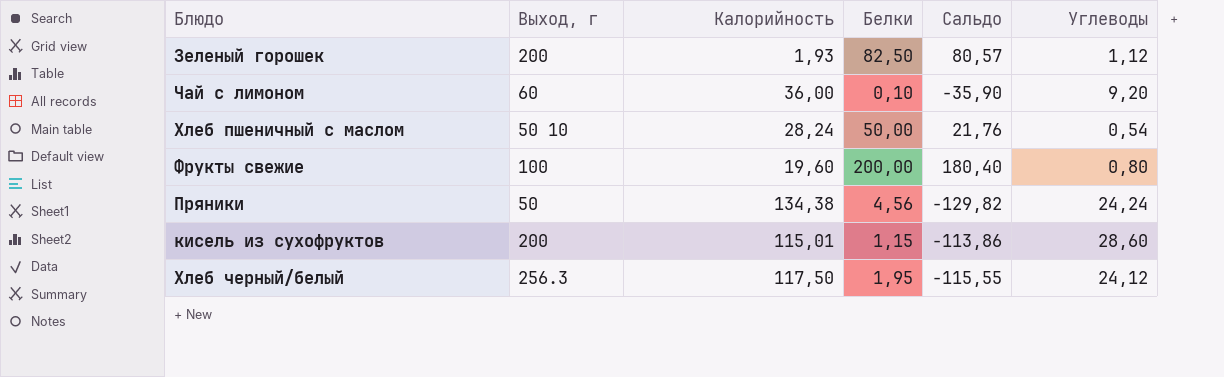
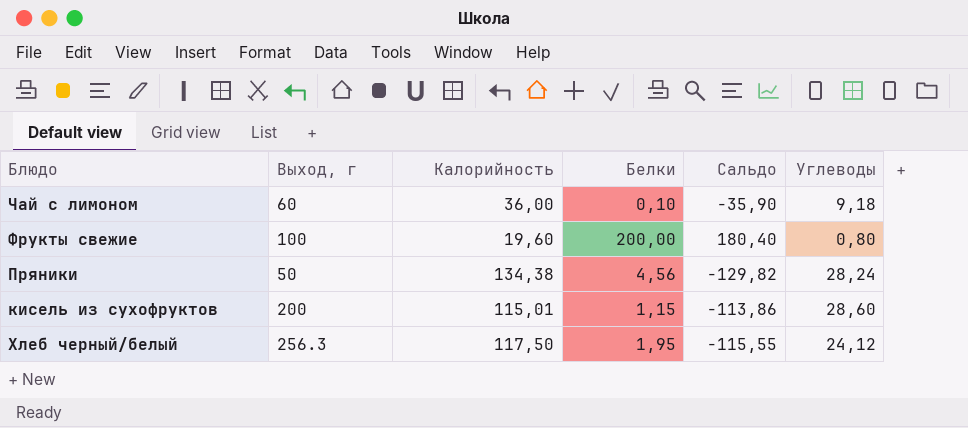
row Зеленый горошек: 200 | 1,93 | 82,50 | 80,57 | 1,12 -> none
row Хлеб пшеничный с маслом: 50 10 | 28,24 | 50,00 | 21,76 | 0,54 -> none
Чай с лимоном | Углеводы: 9,20 -> 9,18
Пряники | Углеводы: 24,24 -> 28,24

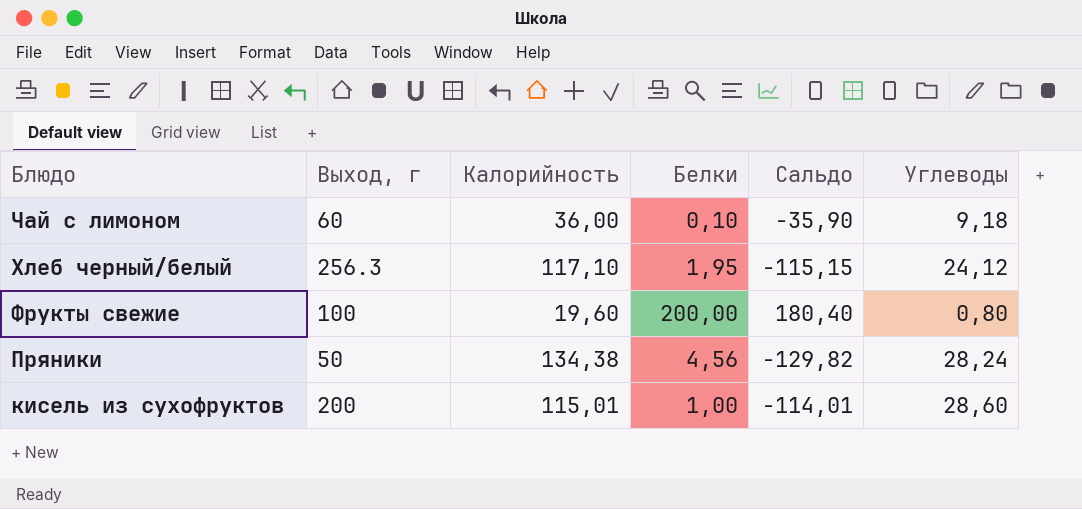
row order: none -> Блюдо descending
Хлеб черный/белый | Калорийность: 117,50 -> 117,10
Хлеб черный/белый | Сальдо: -115,55 -> -115,15
кисель из сухофруктов | Белки: 1,15 -> 1,00
кисель из сухофруктов | Сальдо: -113,86 -> -114,01

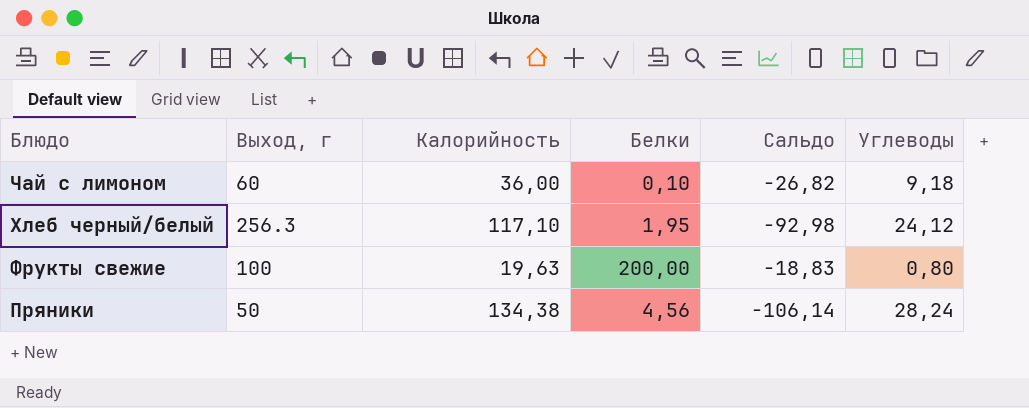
column Сальдо | formula: [Белки] - [Калорийность] -> [Углеводы] - [Калорийность]
row кисель из сухофруктов: 200 | 115,01 | 1,00 | -114,01 | 28,60 -> none
Фрукты свежие | Калорийность: 19,60 -> 19,63

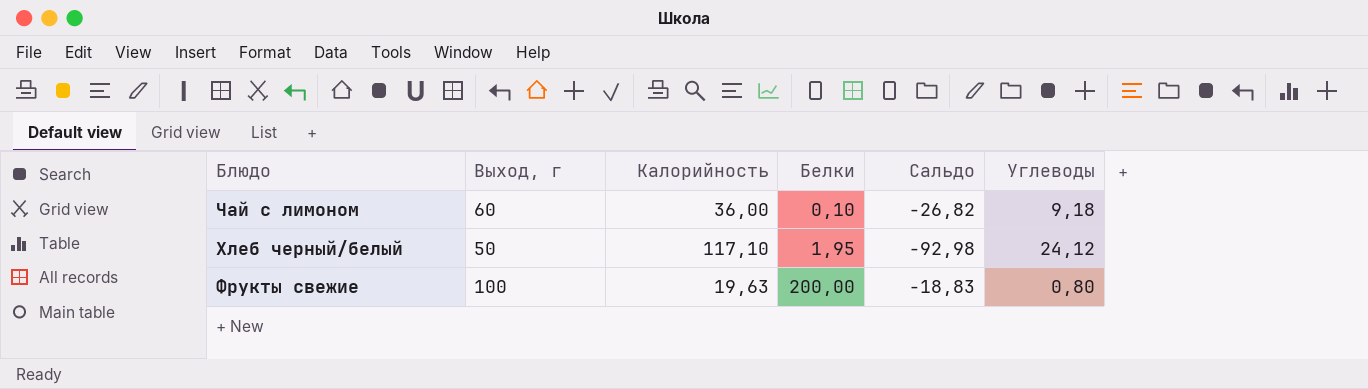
row Пряники: 50 | 134,38 | 4,56 | -106,14 | 28,24 -> none
Хлеб черный/белый | Выход, г: 256.3 -> 50

